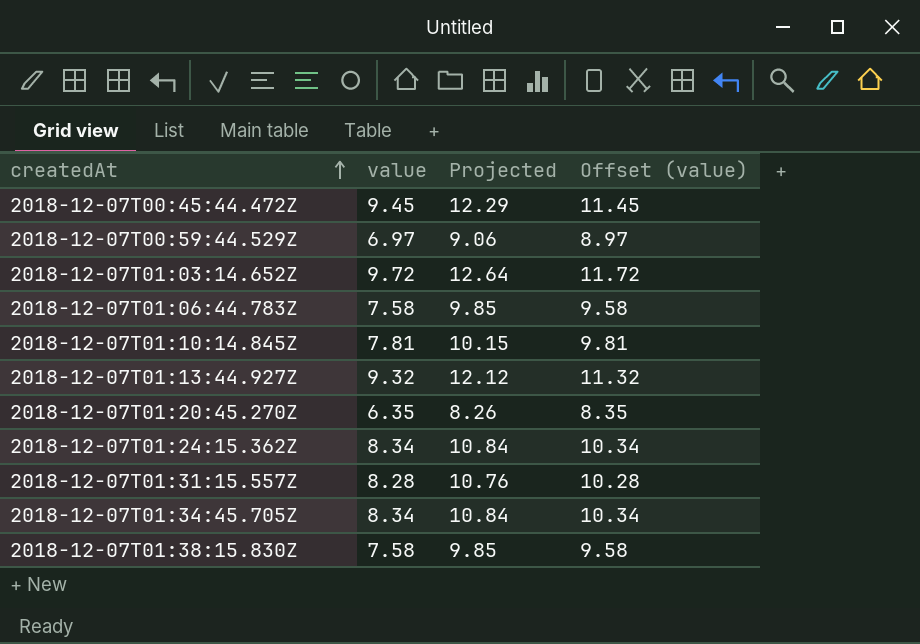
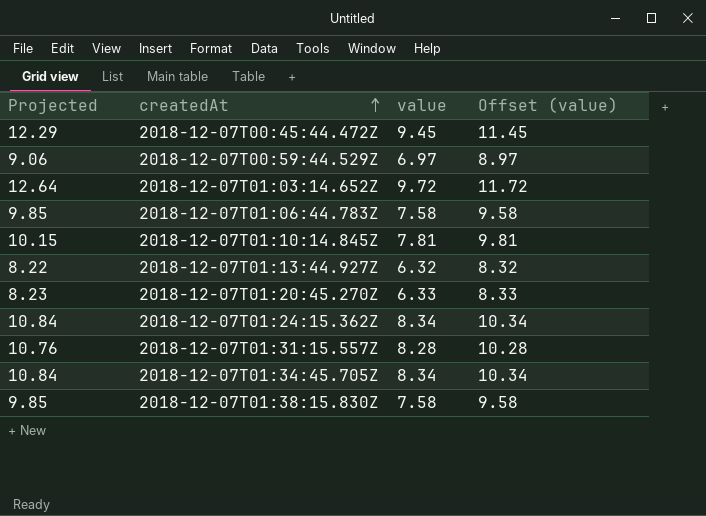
column Projected | position: 3 -> 1
2018-12-07T01:13:44.927Z | Projected: 12.12 -> 8.22
2018-12-07T01:13:44.927Z | value: 9.32 -> 6.32
2018-12-07T01:13:44.927Z | Offset (value): 11.32 -> 8.32
2018-12-07T01:20:45.270Z | Projected: 8.26 -> 8.23
2018-12-07T01:20:45.270Z | value: 6.35 -> 6.33
2018-12-07T01:20:45.270Z | Offset (value): 8.35 -> 8.33

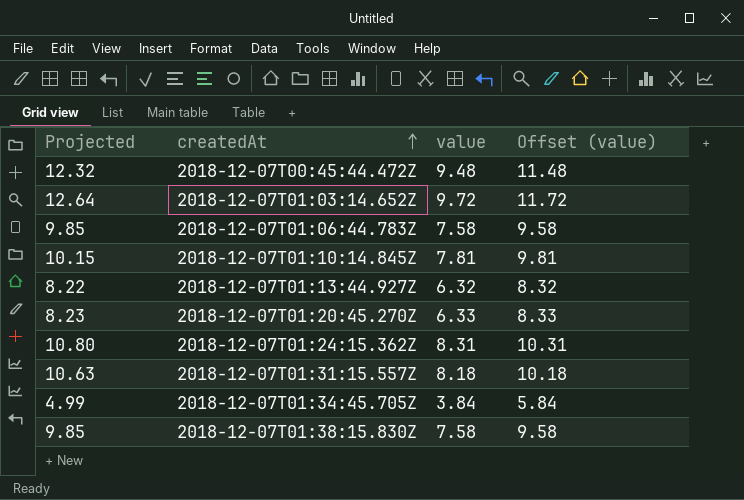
row 2018-12-07T00:59:44.529Z: 9.06 | 6.97 | 8.97 -> none
2018-12-07T00:45:44.472Z | Projected: 12.29 -> 12.32
2018-12-07T00:45:44.472Z | value: 9.45 -> 9.48
2018-12-07T00:45:44.472Z | Offset (value): 11.45 -> 11.48
2018-12-07T01:24:15.362Z | Projected: 10.84 -> 10.80
2018-12-07T01:24:15.362Z | value: 8.34 -> 8.31
2018-12-07T01:24:15.362Z | Offset (value): 10.34 -> 10.31
2018-12-07T01:31:15.557Z | Projected: 10.76 -> 10.63
2018-12-07T01:31:15.557Z | value: 8.28 -> 8.18
2018-12-07T01:31:15.557Z | Offset (value): 10.28 -> 10.18
2018-12-07T01:34:45.705Z | Projected: 10.84 -> 4.99
2018-12-07T01:34:45.705Z | value: 8.34 -> 3.84
2018-12-07T01:34:45.705Z | Offset (value): 10.34 -> 5.84

